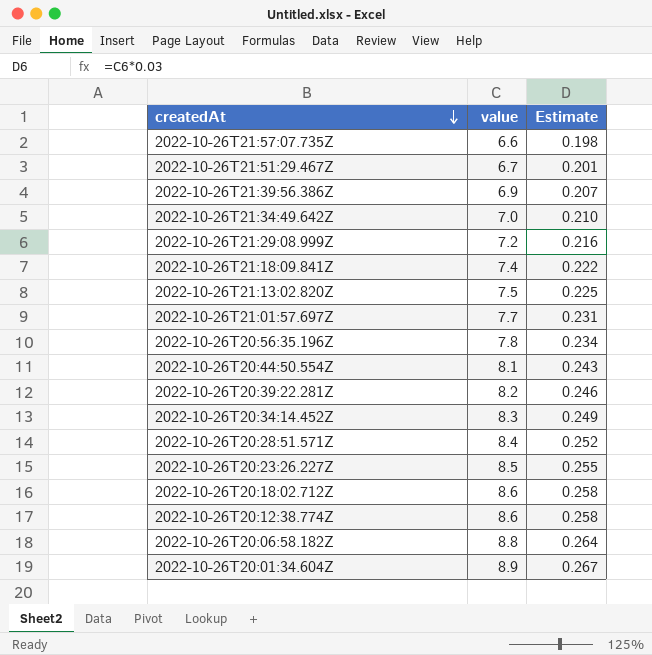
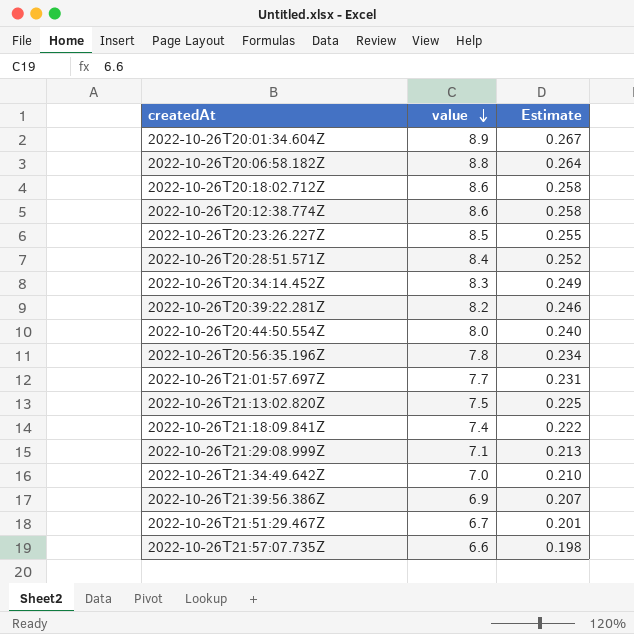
row order: createdAt descending -> value descending
2022-10-26T20:44:50.554Z | value: 8.1 -> 8.0
2022-10-26T20:44:50.554Z | Estimate: 0.243 -> 0.240
2022-10-26T21:29:08.999Z | value: 7.2 -> 7.1
2022-10-26T21:29:08.999Z | Estimate: 0.216 -> 0.213

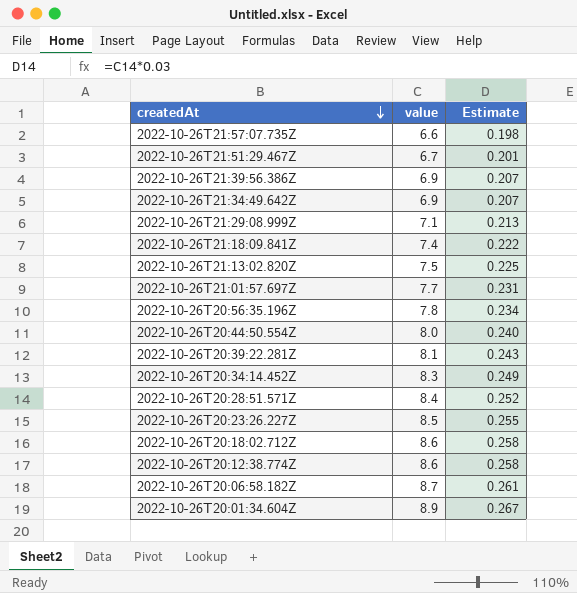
row order: value descending -> createdAt descending
2022-10-26T21:34:49.642Z | value: 7.0 -> 6.9
2022-10-26T21:34:49.642Z | Estimate: 0.210 -> 0.207
2022-10-26T20:39:22.281Z | value: 8.2 -> 8.1
2022-10-26T20:39:22.281Z | Estimate: 0.246 -> 0.243
2022-10-26T20:06:58.182Z | value: 8.8 -> 8.7
2022-10-26T20:06:58.182Z | Estimate: 0.264 -> 0.261

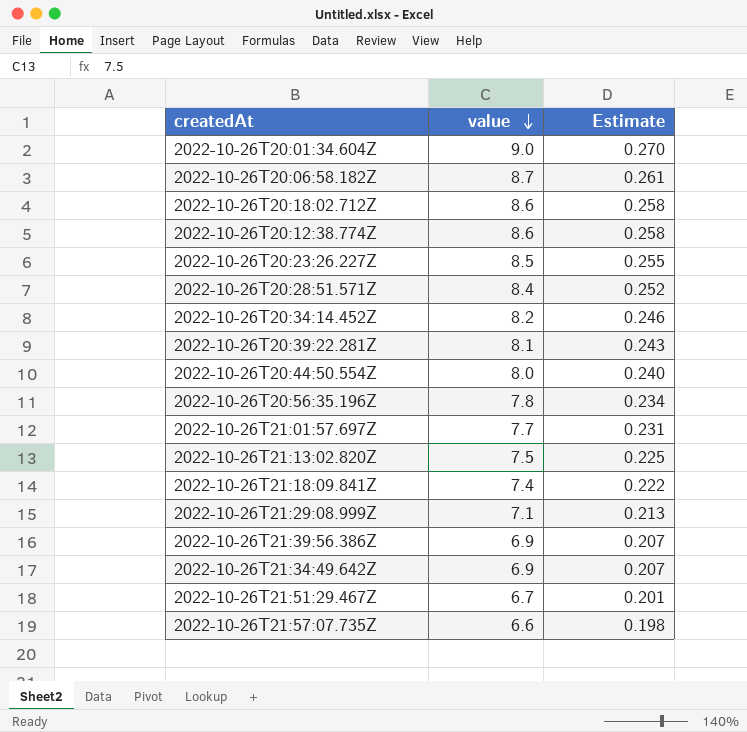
row order: createdAt descending -> value descending
2022-10-26T20:01:34.604Z | value: 8.9 -> 9.0
2022-10-26T20:01:34.604Z | Estimate: 0.267 -> 0.270
2022-10-26T20:34:14.452Z | value: 8.3 -> 8.2
2022-10-26T20:34:14.452Z | Estimate: 0.249 -> 0.246

